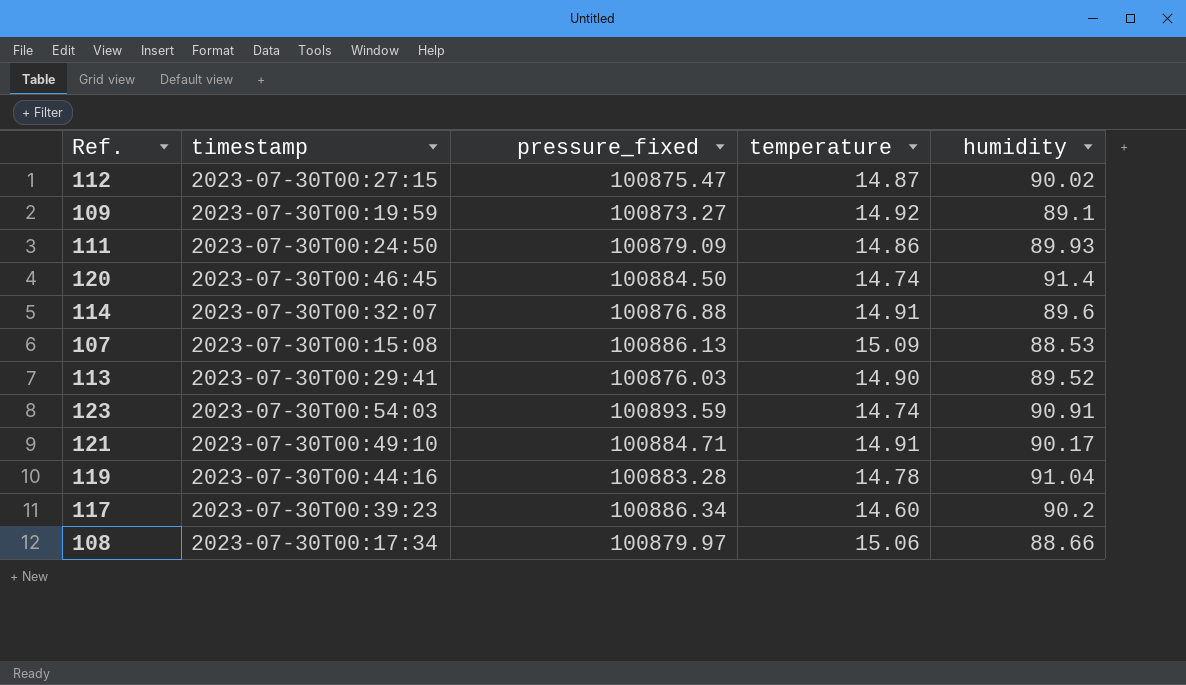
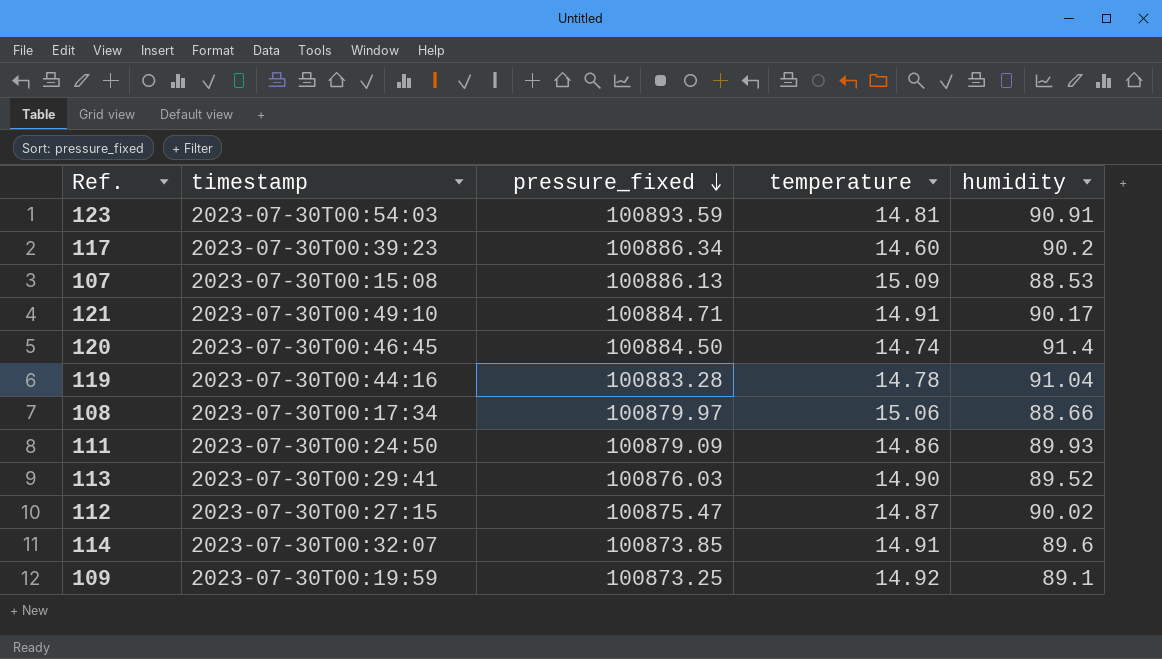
row order: none -> pressure_fixed descending
123 | temperature: 14.74 -> 14.81
114 | pressure_fixed: 100876.88 -> 100873.85
109 | pressure_fixed: 100873.27 -> 100873.25

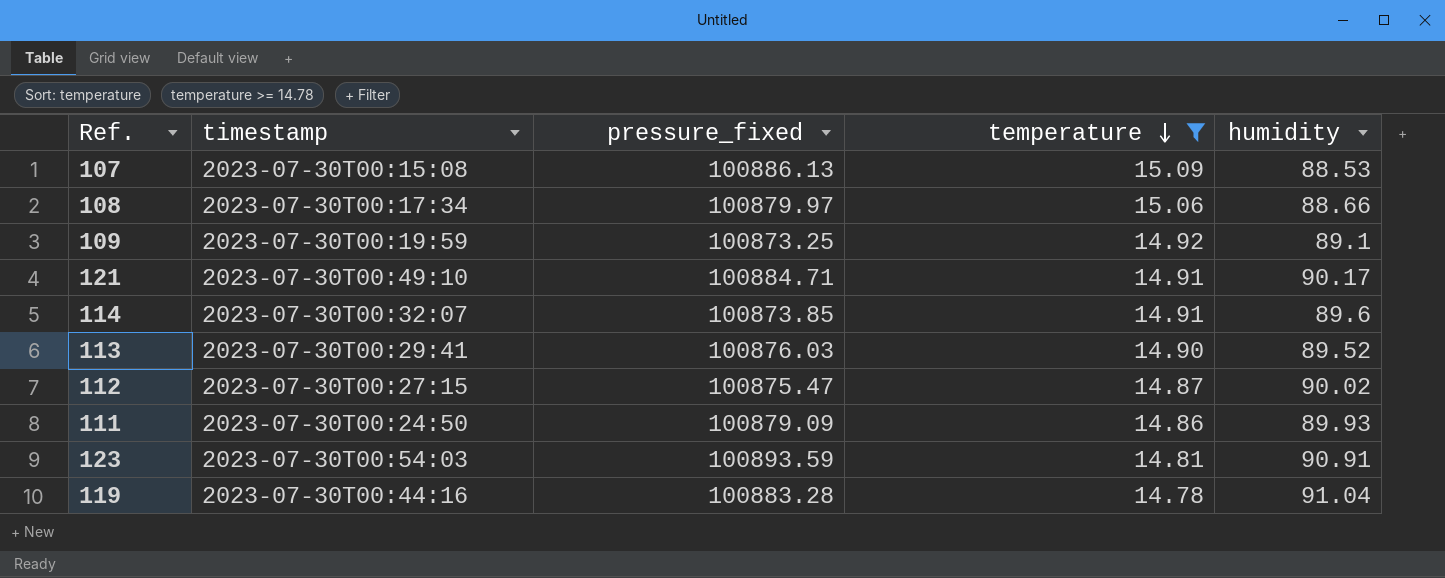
filter: none -> temperature >= 14.78
row order: pressure_fixed descending -> temperature descending

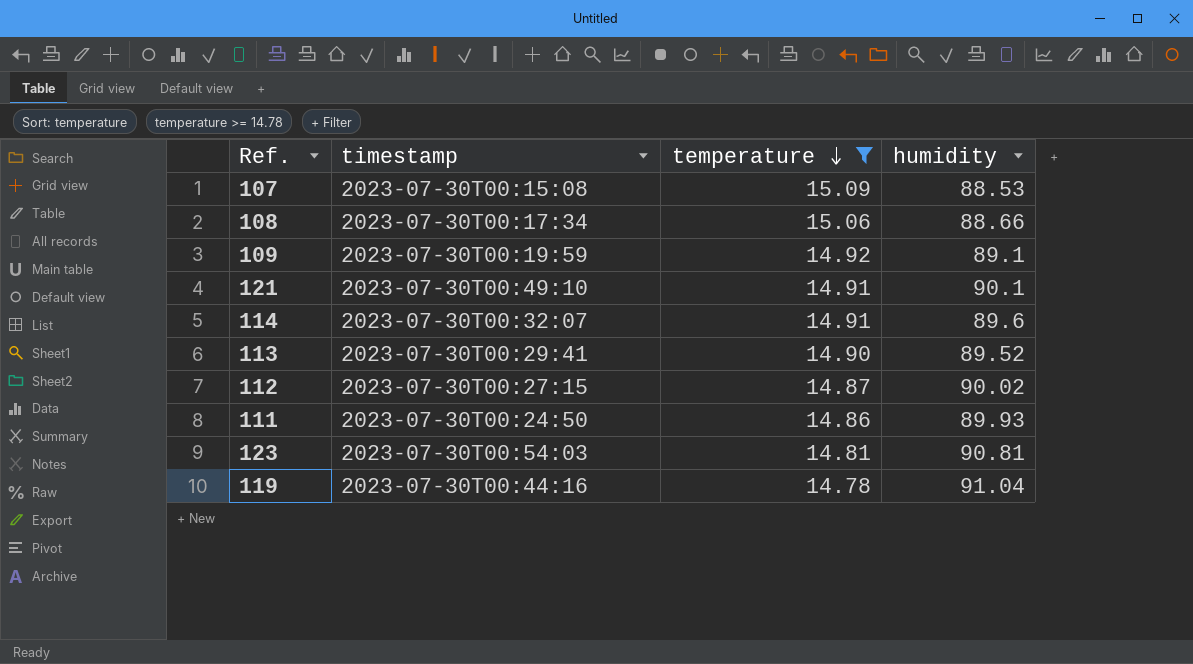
column pressure_fixed | position: 3 -> none
121 | humidity: 90.17 -> 90.1
123 | humidity: 90.91 -> 90.81

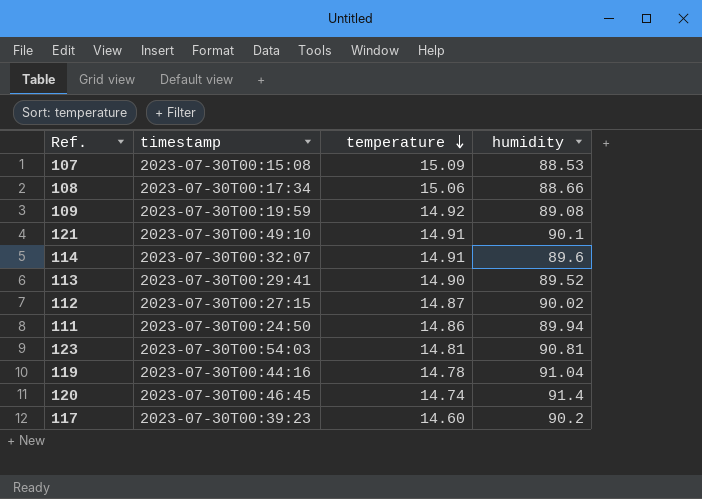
filter: temperature >= 14.78 -> none
109 | humidity: 89.1 -> 89.08
111 | humidity: 89.93 -> 89.94

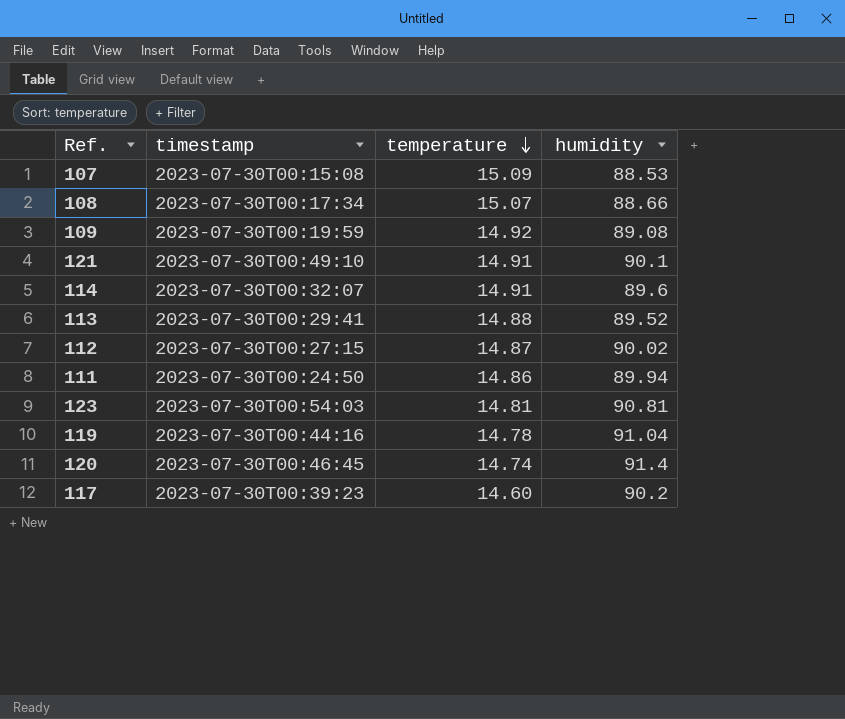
108 | temperature: 15.06 -> 15.07
113 | temperature: 14.90 -> 14.88

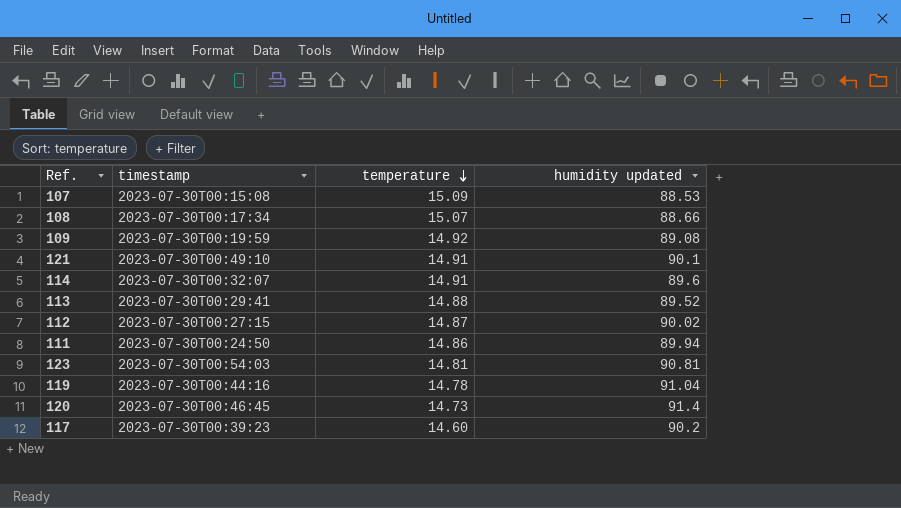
column name: humidity -> humidity updated
120 | temperature: 14.74 -> 14.73

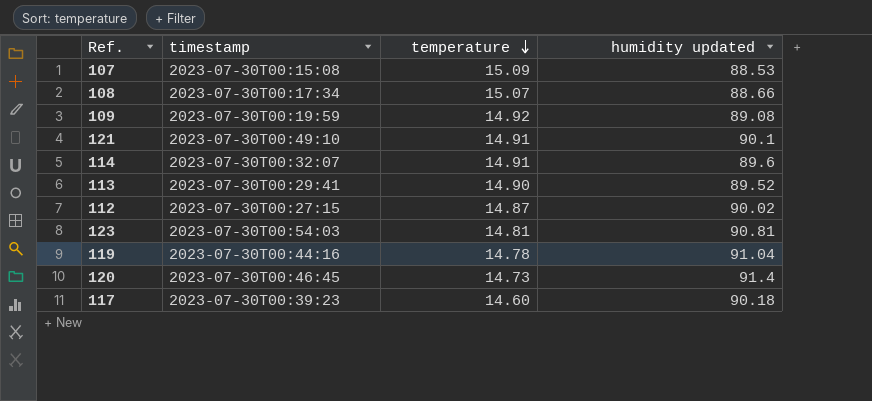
row 111: 2023-07-30T00:24:50 | 14.86 | 89.94 -> none
113 | temperature: 14.88 -> 14.90
117 | humidity updated: 90.2 -> 90.18

